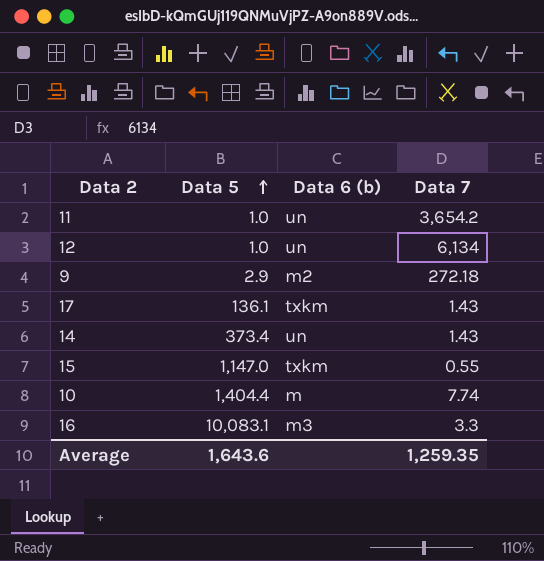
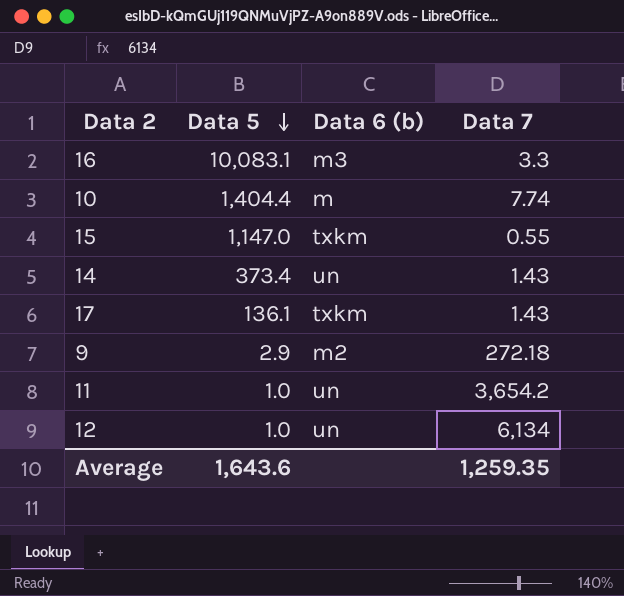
row order: Data 5 ascending -> Data 5 descending

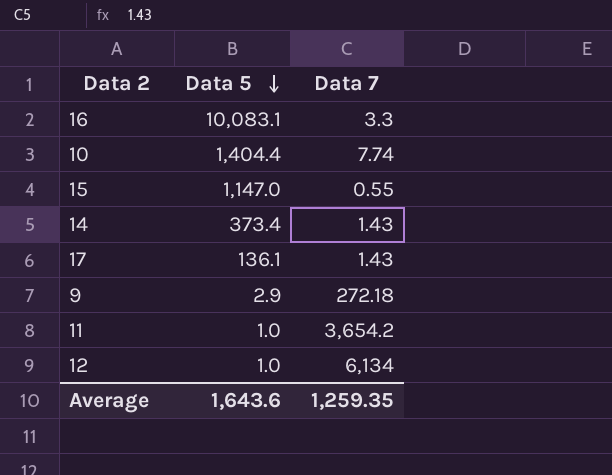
column Data 6 (b) | position: 3 -> none

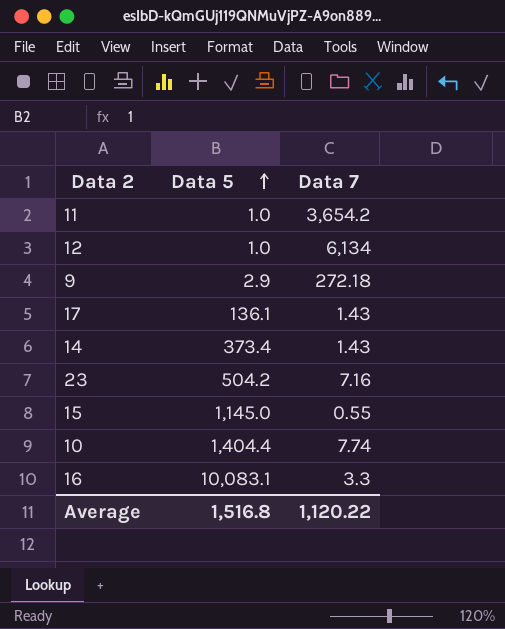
row order: Data 5 descending -> Data 5 ascending
row 23: none -> 504.2 | 7.16
15 | Data 5: 1,147.0 -> 1,145.0
Average | Data 5: 1,643.6 -> 1,516.8
Average | Data 7: 1,259.35 -> 1,120.22

